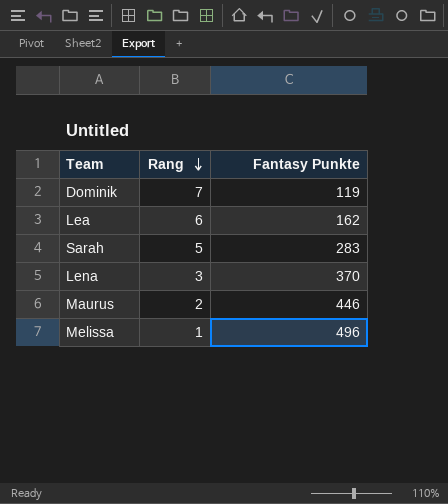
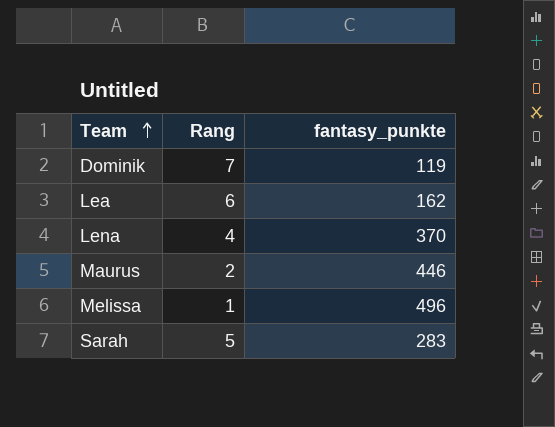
row order: Rang descending -> Team ascending
column name: Fantasy Punkte -> fantasy_punkte
Lena | Rang: 3 -> 4

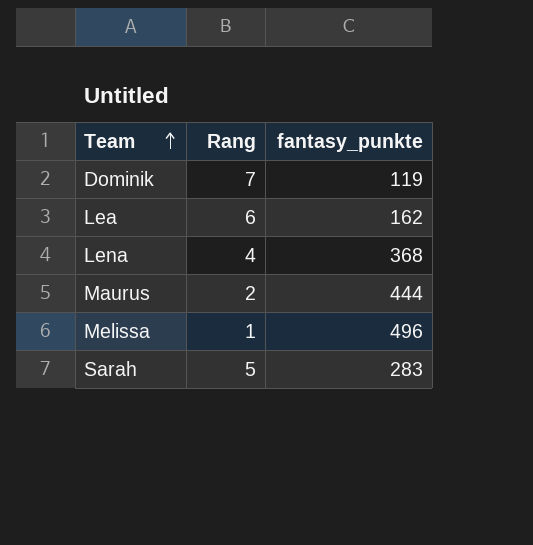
Lena | fantasy_punkte: 370 -> 368
Maurus | fantasy_punkte: 446 -> 444

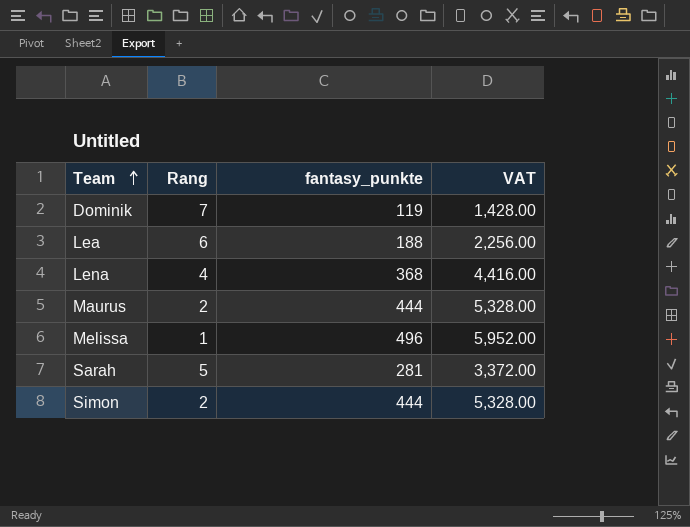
column VAT | formula: none -> [fantasy_punkte] * 12
Lea | fantasy_punkte: 162 -> 188
Sarah | fantasy_punkte: 283 -> 281
row Simon: none -> 2 | 444 | 5,328.00

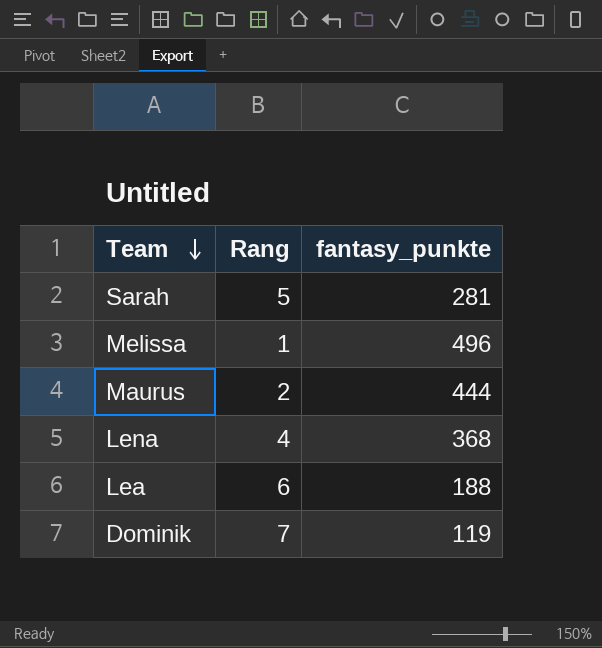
row order: Team ascending -> Team descending
column VAT | formula: [fantasy_punkte] * 12 -> none
row Simon: 2 | 444 | 5,328.00 -> none

